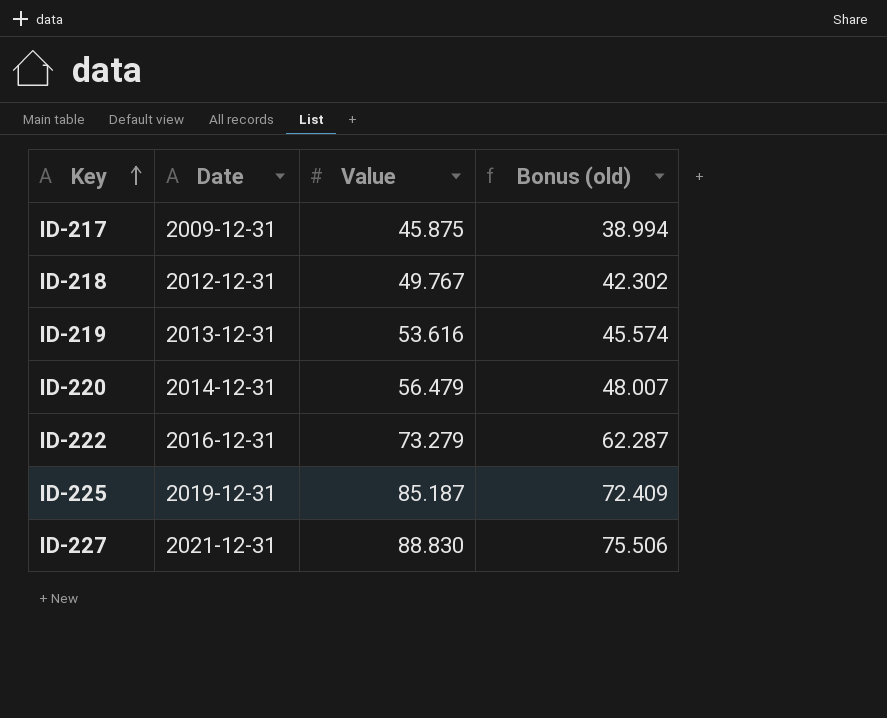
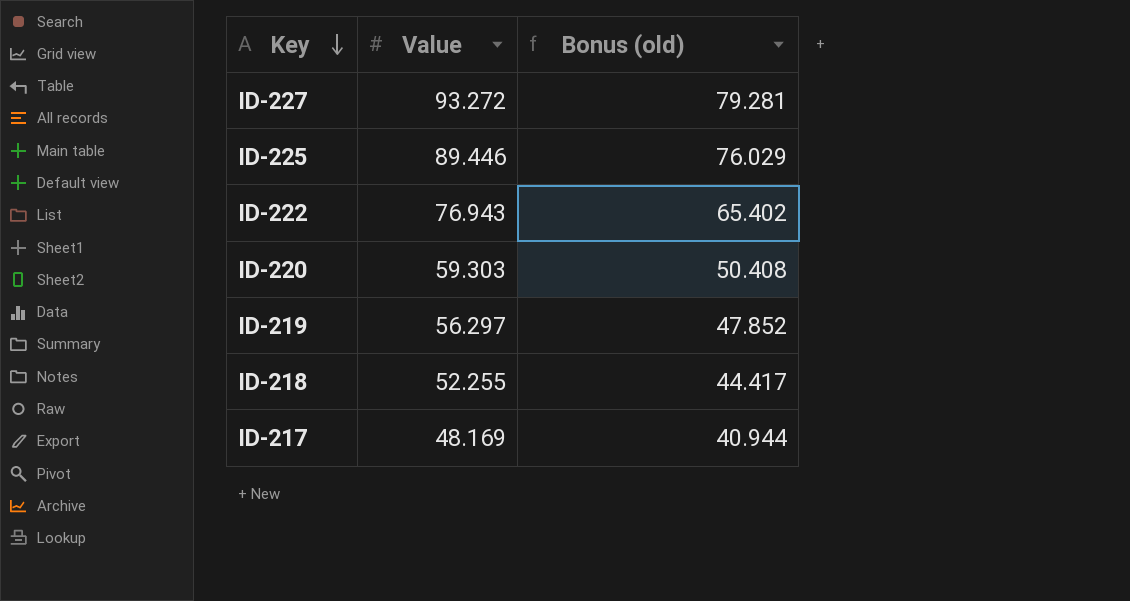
row order: Key ascending -> Key descending
column Date | position: 2 -> none
ID-227 | Value: 88.830 -> 93.272
ID-227 | Bonus (old): 75.506 -> 79.281
ID-225 | Value: 85.187 -> 89.446
ID-225 | Bonus (old): 72.409 -> 76.029
ID-222 | Value: 73.279 -> 76.943
ID-222 | Bonus (old): 62.287 -> 65.402
ID-220 | Value: 56.479 -> 59.303
ID-220 | Bonus (old): 48.007 -> 50.408
ID-219 | Value: 53.616 -> 56.297
ID-219 | Bonus (old): 45.574 -> 47.852
ID-218 | Value: 49.767 -> 52.255
ID-218 | Bonus (old): 42.302 -> 44.417
ID-217 | Value: 45.875 -> 48.169
ID-217 | Bonus (old): 38.994 -> 40.944

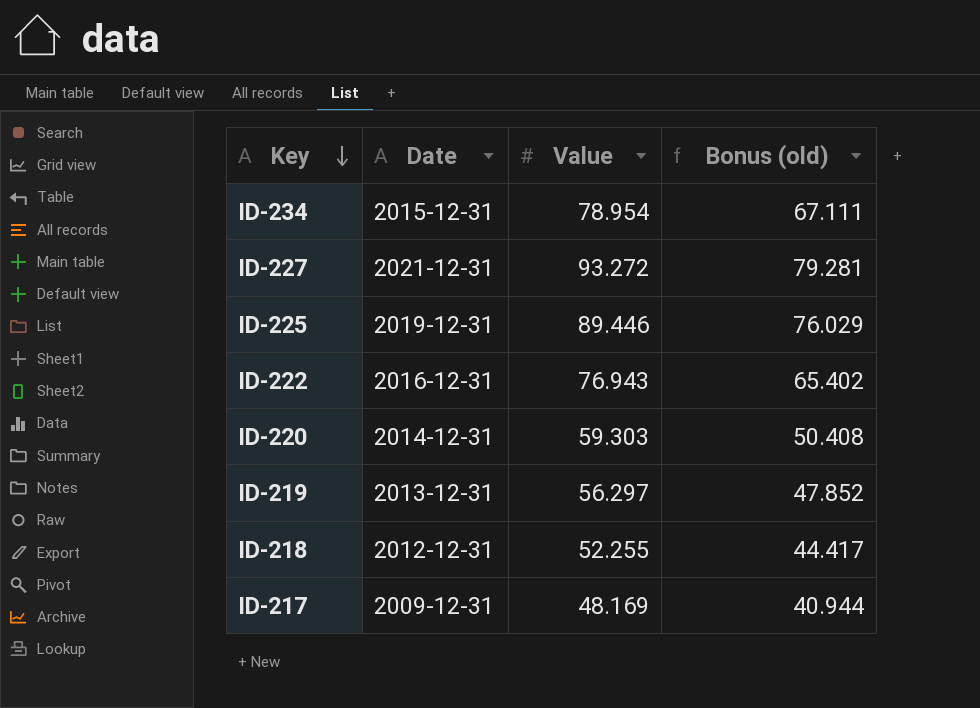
column Date | position: none -> 2
row ID-234: none -> 2015-12-31 | 78.954 | 67.111

